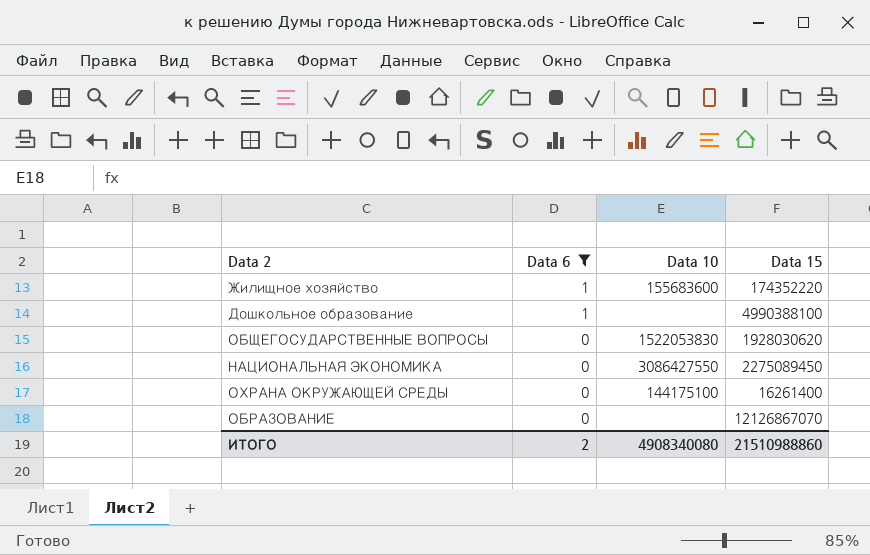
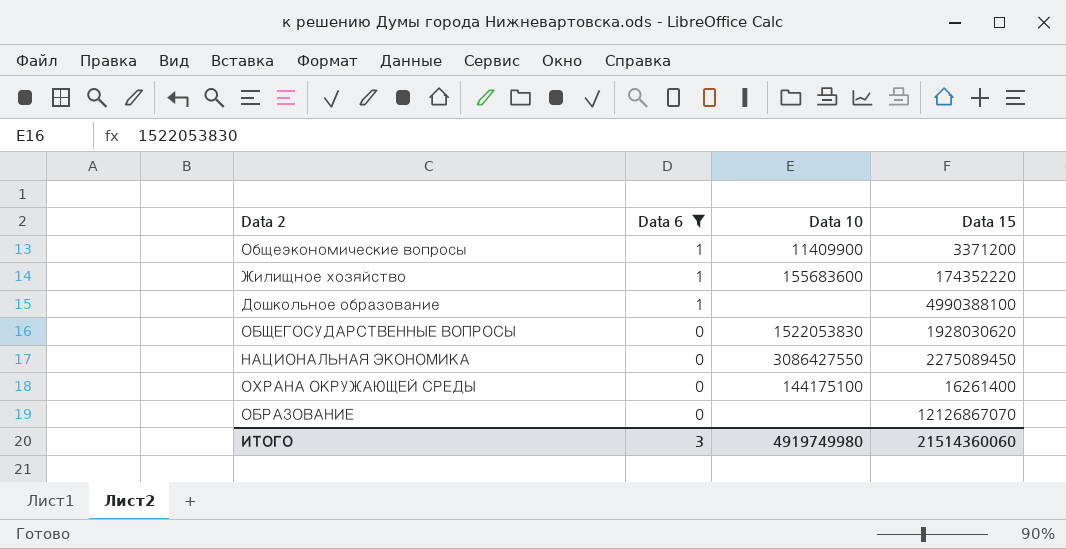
row Общеэкономические вопросы: none -> 1 | 11409900 | 3371200
ИТОГО | Data 6: 2 -> 3
ИТОГО | Data 10: 4908340080 -> 4919749980
ИТОГО | Data 15: 21510988860 -> 21514360060

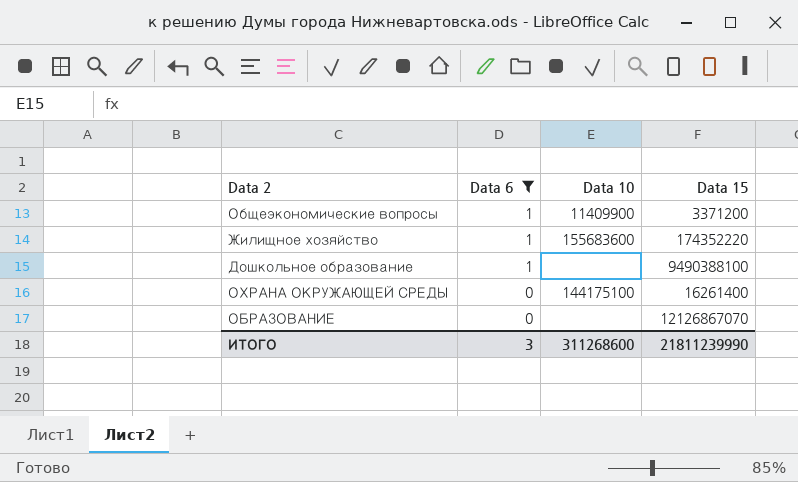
row ОБЩЕГОСУДАРСТВЕННЫЕ ВОПРОСЫ: 0 | 1522053830 | 1928030620 -> none
row НАЦИОНАЛЬНАЯ ЭКОНОМИКА: 0 | 3086427550 | 2275089450 -> none
Дошкольное образование | Data 15: 4990388100 -> 9490388100
ИТОГО | Data 10: 4919749980 -> 311268600
ИТОГО | Data 15: 21514360060 -> 21811239990

